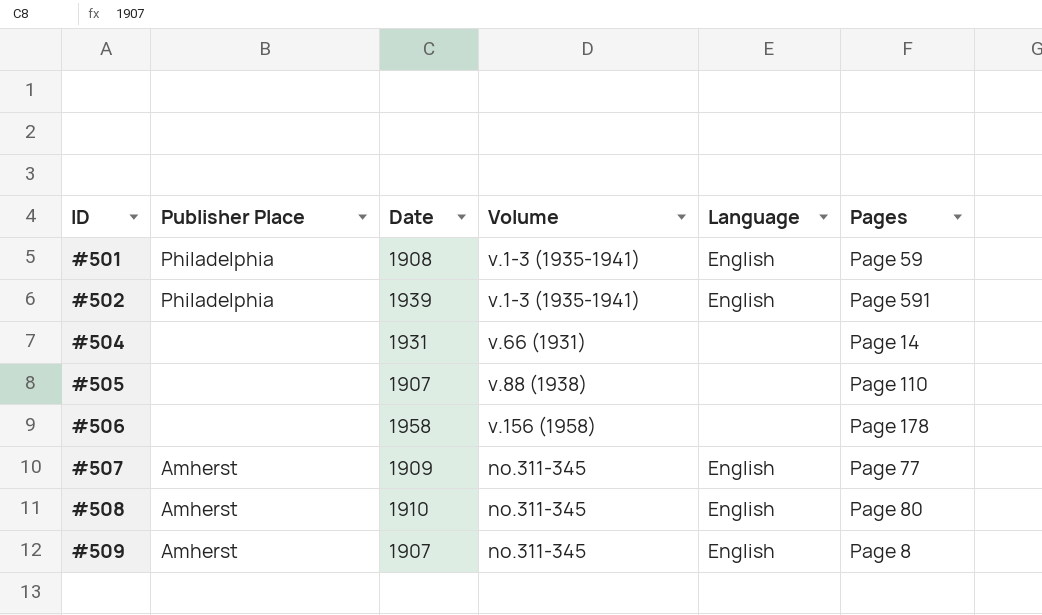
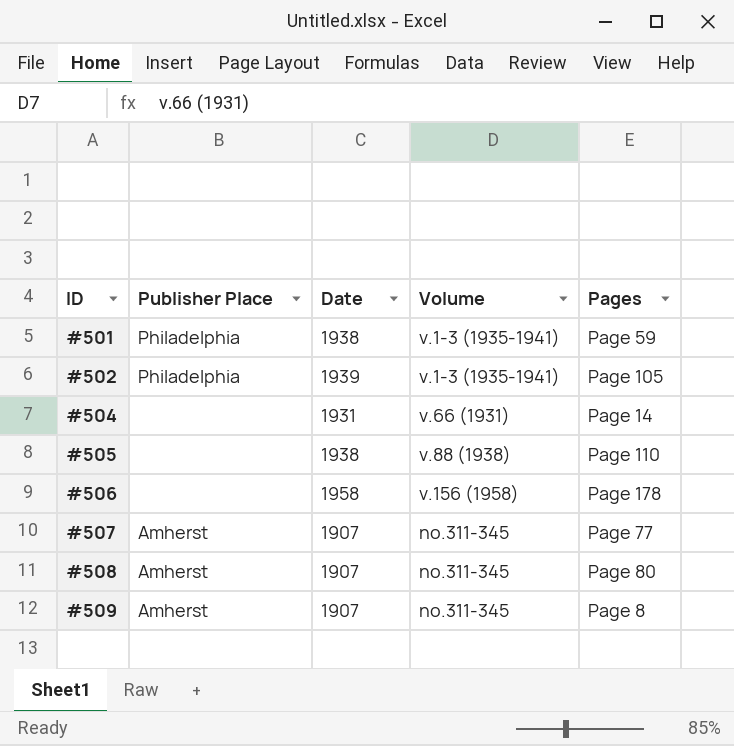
column Language | position: 5 -> none
#501 | Date: 1908 -> 1938
#502 | Pages: Page 591 -> Page 105
#505 | Date: 1907 -> 1938
#507 | Date: 1909 -> 1907
#508 | Date: 1910 -> 1907

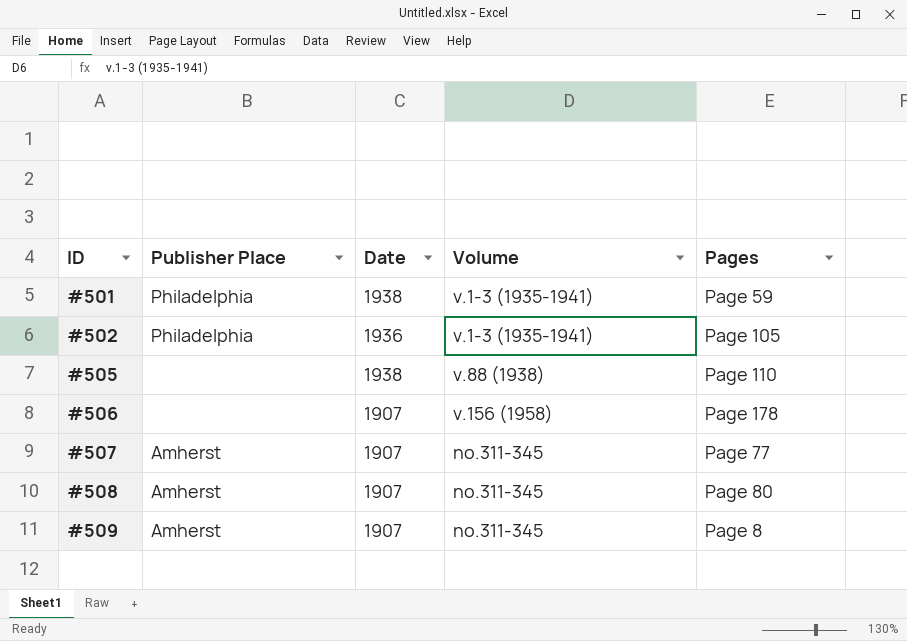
row #504: none | 1931 | v.66 (1931) | Page 14 -> none
#502 | Date: 1939 -> 1936
#506 | Date: 1958 -> 1907

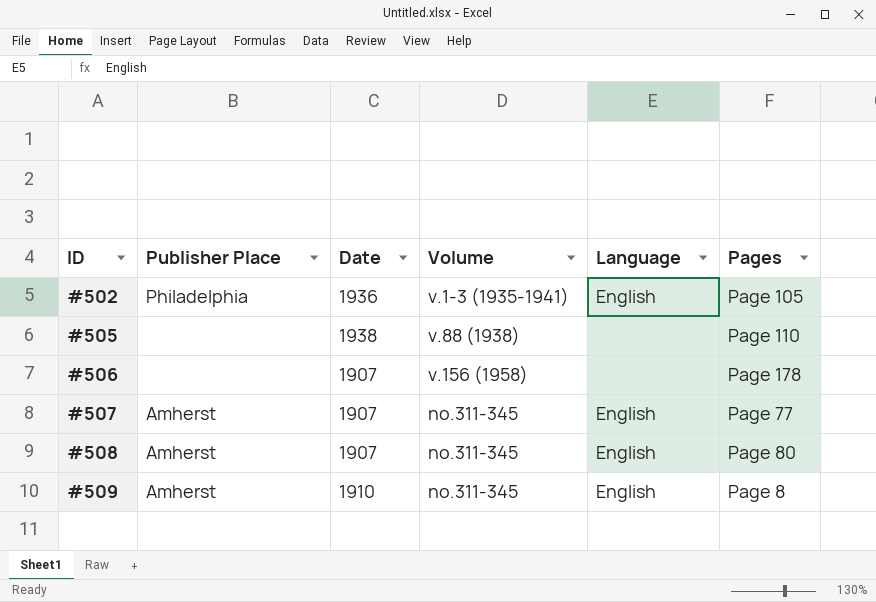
column Language | position: none -> 5
row #501: Philadelphia | 1938 | v.1-3 (1935-1941) | Page 59 -> none
#509 | Date: 1907 -> 1910

